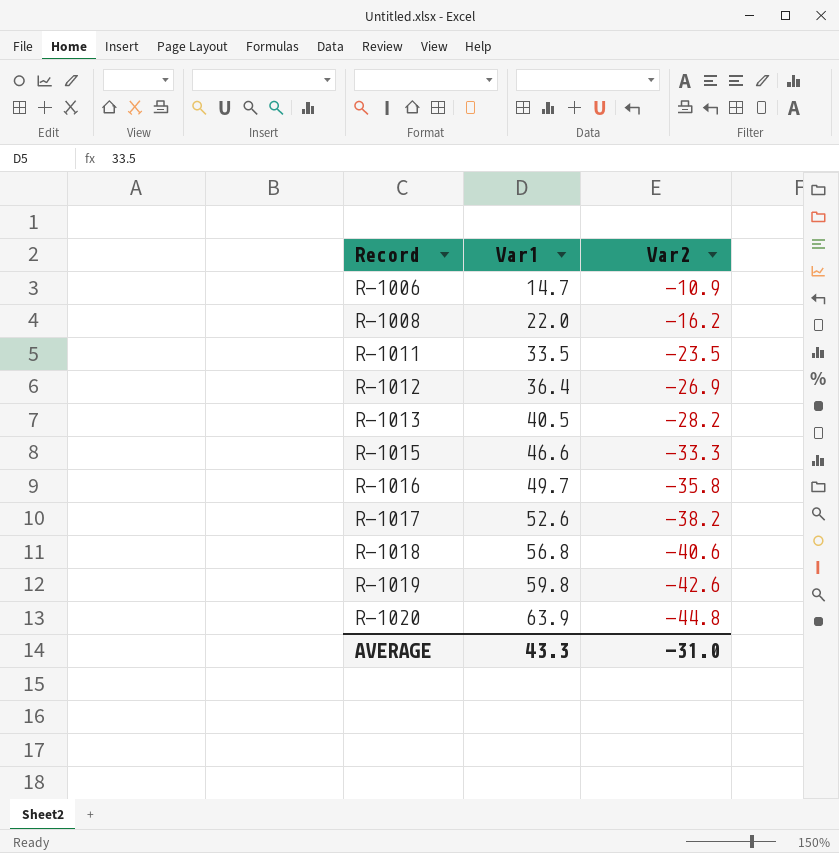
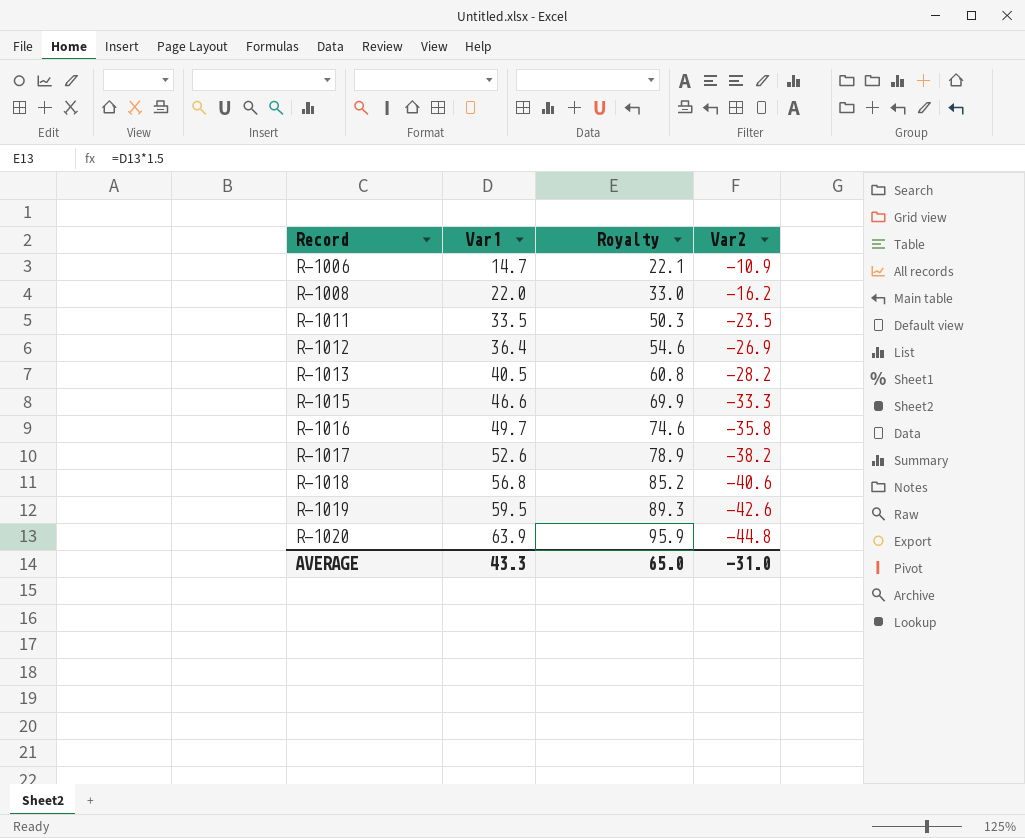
column Royalty | formula: none -> [Var1] * 1.5
R-1019 | Var1: 59.8 -> 59.5

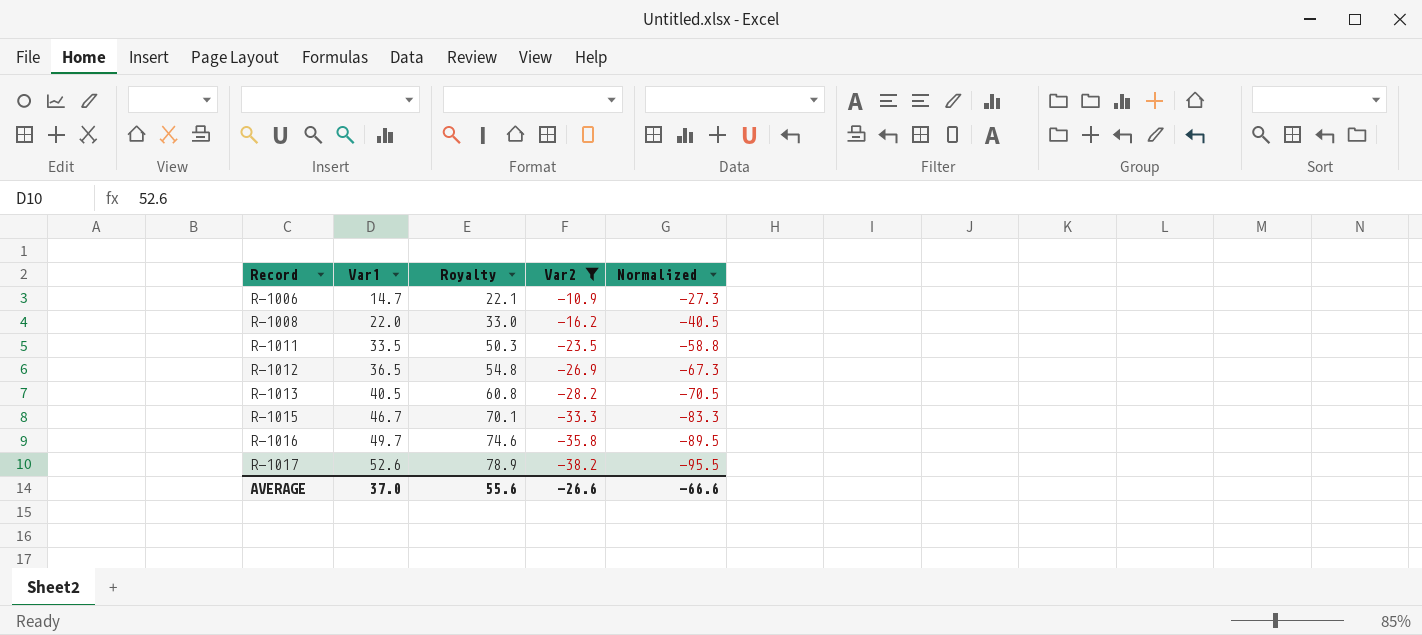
filter: none -> Var2 >= -38.2
column Normalized | formula: none -> [Var2] * 2.5
R-1012 | Var1: 36.4 -> 36.5
R-1012 | Royalty: 54.6 -> 54.8
R-1015 | Var1: 46.6 -> 46.7
R-1015 | Royalty: 69.9 -> 70.1
AVERAGE | Var1: 43.3 -> 37.0
AVERAGE | Royalty: 65.0 -> 55.6
AVERAGE | Var2: -31.0 -> -26.6

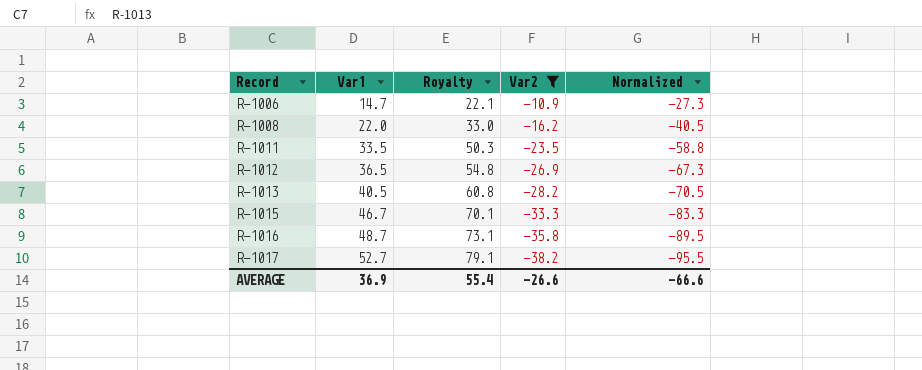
R-1016 | Var1: 49.7 -> 48.7
R-1016 | Royalty: 74.6 -> 73.1
R-1017 | Var1: 52.6 -> 52.7
R-1017 | Royalty: 78.9 -> 79.1
AVERAGE | Var1: 37.0 -> 36.9
AVERAGE | Royalty: 55.6 -> 55.4

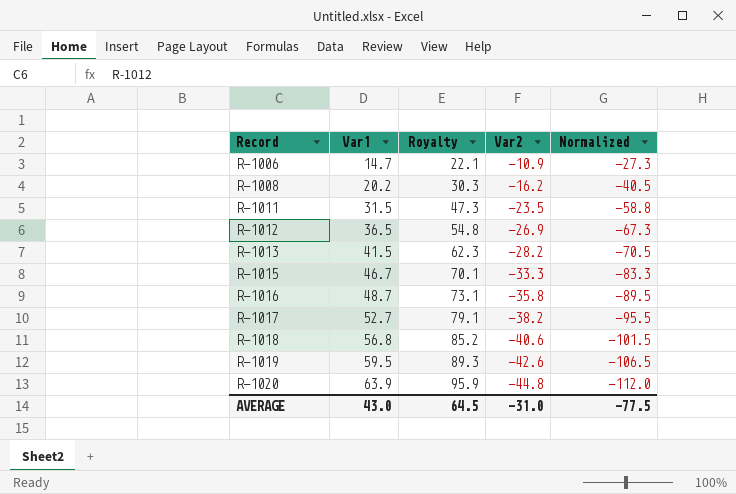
filter: Var2 >= -38.2 -> none
R-1008 | Var1: 22.0 -> 20.2
R-1008 | Royalty: 33.0 -> 30.3
R-1011 | Var1: 33.5 -> 31.5
R-1011 | Royalty: 50.3 -> 47.3
R-1013 | Var1: 40.5 -> 41.5
R-1013 | Royalty: 60.8 -> 62.3
AVERAGE | Var1: 36.9 -> 43.0
AVERAGE | Royalty: 55.4 -> 64.5
AVERAGE | Var2: -26.6 -> -31.0
AVERAGE | Normalized: -66.6 -> -77.5

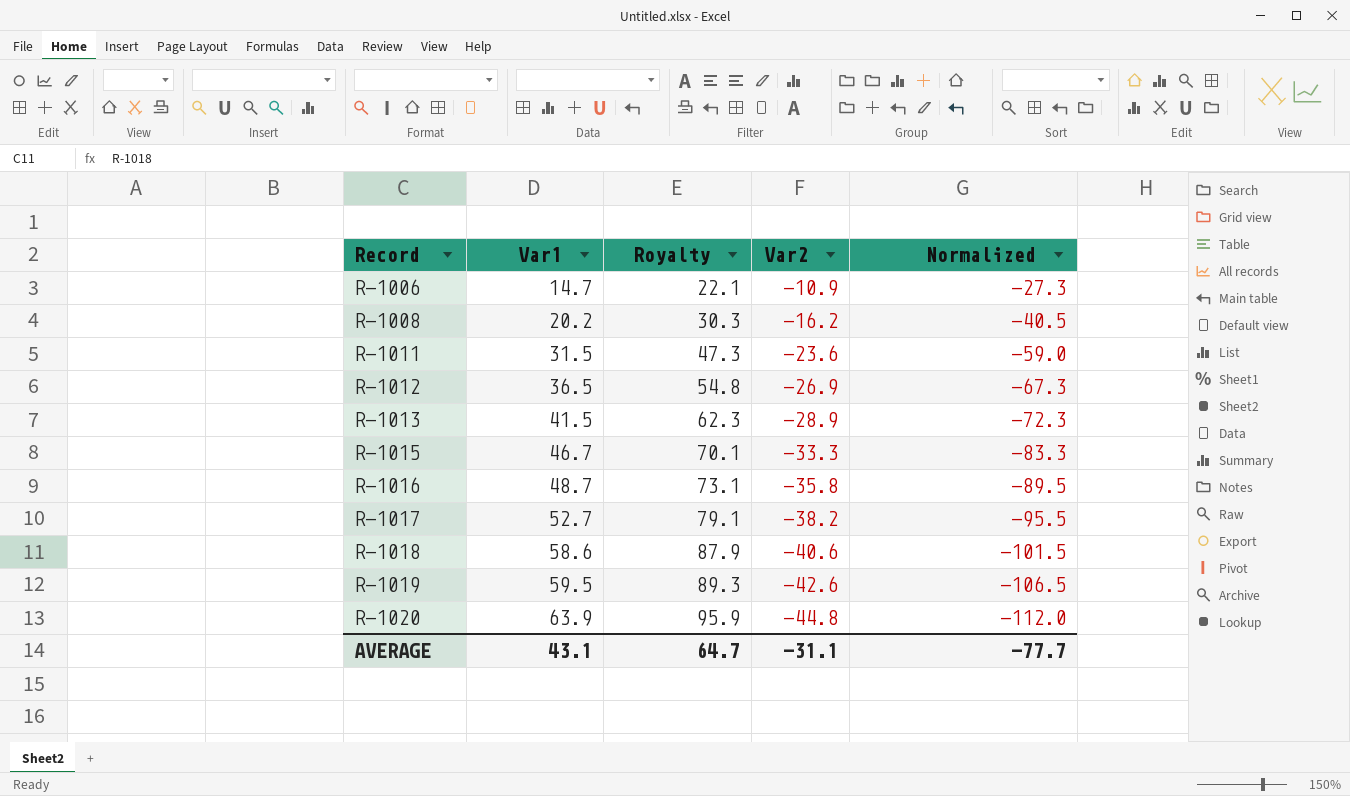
R-1011 | Var2: -23.5 -> -23.6
R-1011 | Normalized: -58.8 -> -59.0
R-1013 | Var2: -28.2 -> -28.9
R-1013 | Normalized: -70.5 -> -72.3
R-1018 | Var1: 56.8 -> 58.6
R-1018 | Royalty: 85.2 -> 87.9
AVERAGE | Var1: 43.0 -> 43.1
AVERAGE | Royalty: 64.5 -> 64.7
AVERAGE | Var2: -31.0 -> -31.1
AVERAGE | Normalized: -77.5 -> -77.7

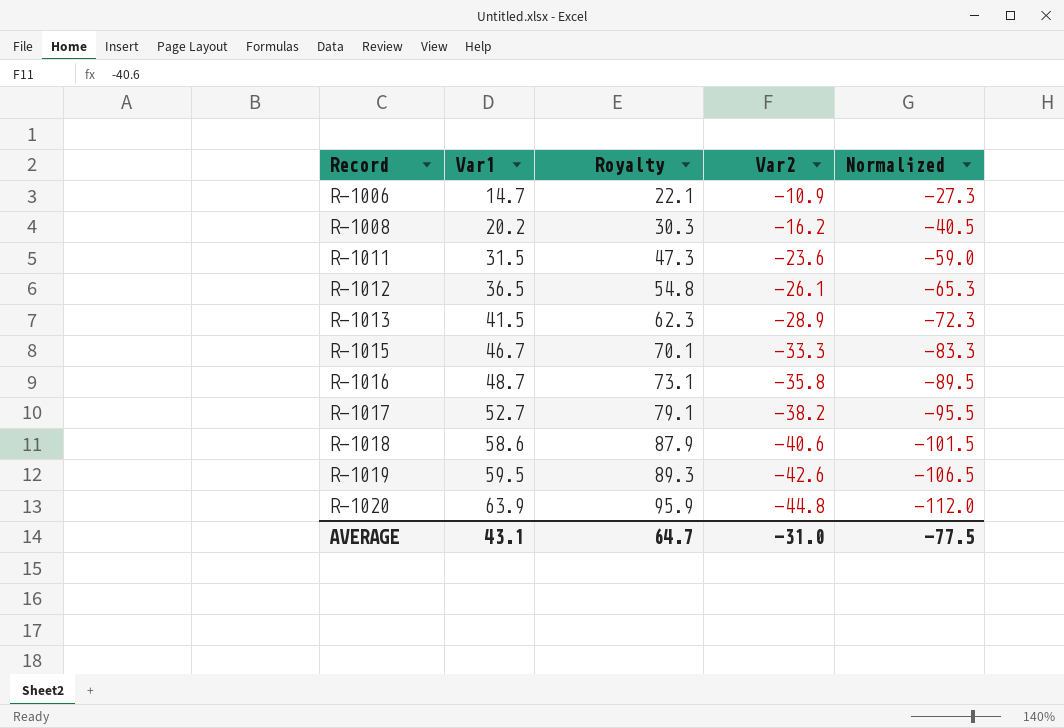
R-1012 | Var2: -26.9 -> -26.1
R-1012 | Normalized: -67.3 -> -65.3
AVERAGE | Var2: -31.1 -> -31.0
AVERAGE | Normalized: -77.7 -> -77.5

